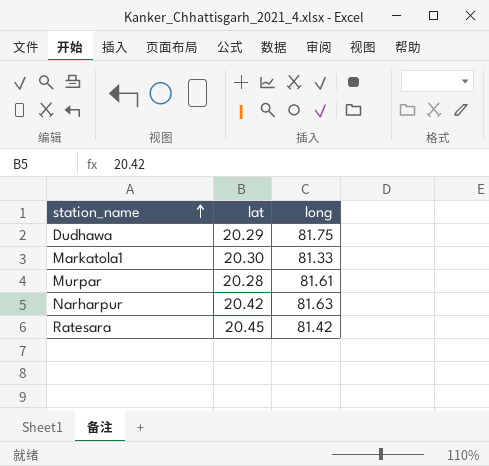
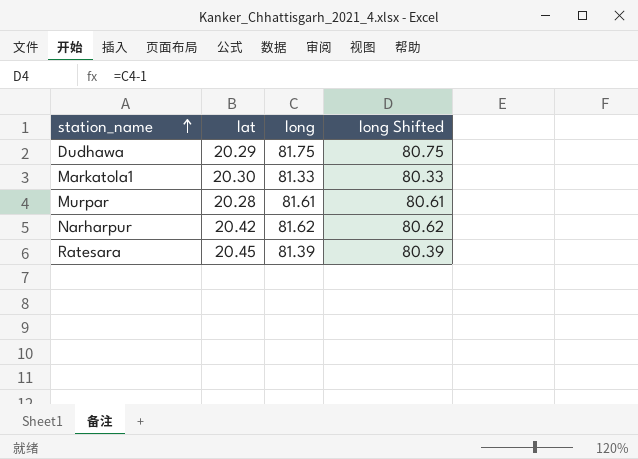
column long Shifted | formula: none -> [long] - 1
Narharpur | long: 81.63 -> 81.62
Ratesara | long: 81.42 -> 81.39

